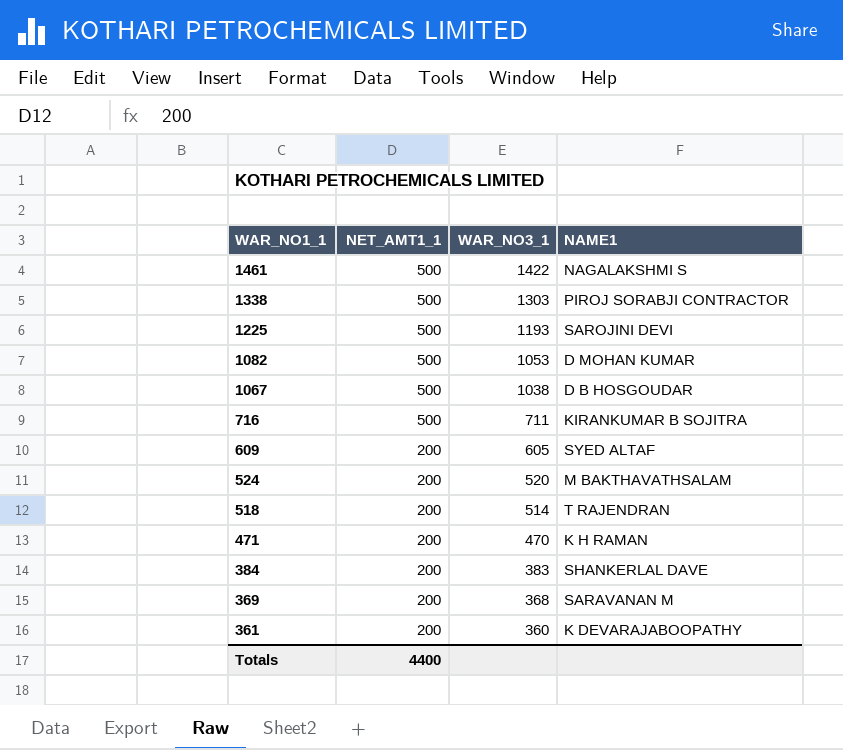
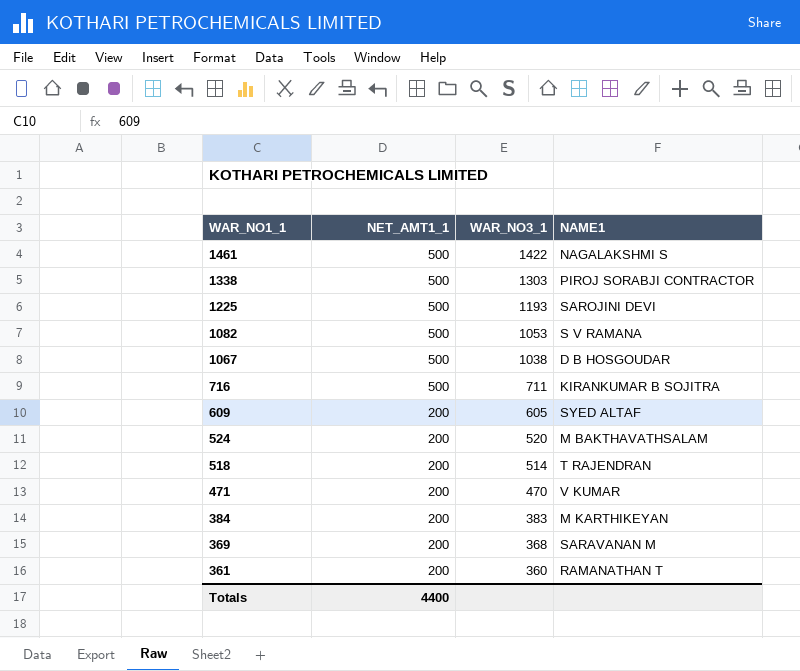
1082 | NAME1: D MOHAN KUMAR -> S V RAMANA
471 | NAME1: K H RAMAN -> V KUMAR
384 | NAME1: SHANKERLAL DAVE -> M KARTHIKEYAN
361 | NAME1: K DEVARAJABOOPATHY -> RAMANATHAN T

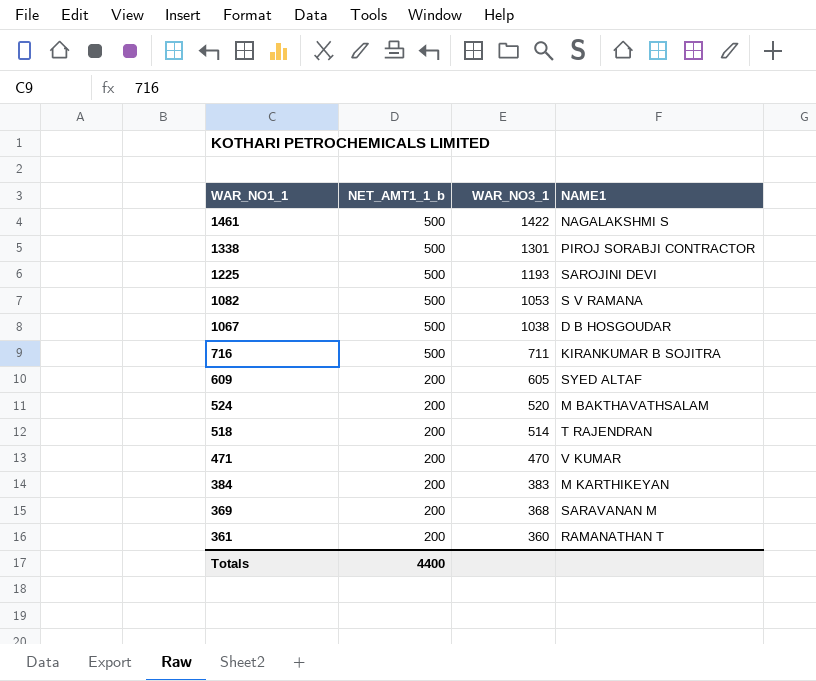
column name: NET_AMT1_1 -> NET_AMT1_1_b
1338 | WAR_NO3_1: 1303 -> 1301

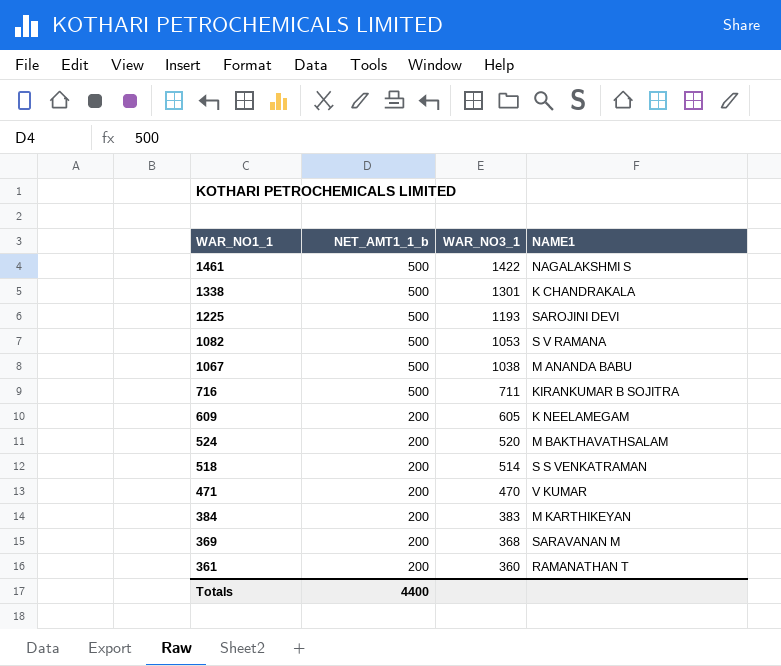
1338 | NAME1: PIROJ SORABJI CONTRACTOR -> K CHANDRAKALA
1067 | NAME1: D B HOSGOUDAR -> M ANANDA BABU
609 | NAME1: SYED ALTAF -> K NEELAMEGAM
518 | NAME1: T RAJENDRAN -> S S VENKATRAMAN

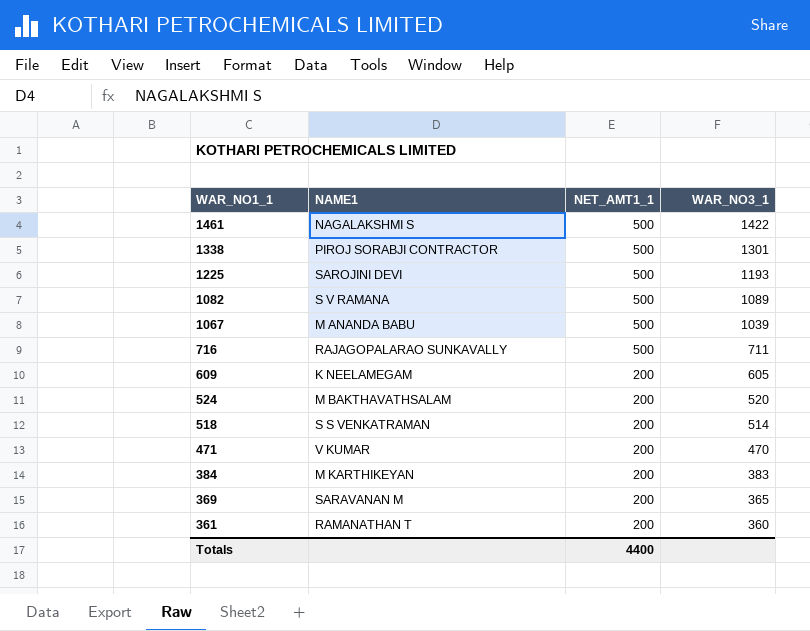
column NAME1 | position: 4 -> 2
column name: NET_AMT1_1_b -> NET_AMT1_1
1338 | NAME1: K CHANDRAKALA -> PIROJ SORABJI CONTRACTOR
1082 | WAR_NO3_1: 1053 -> 1089
1067 | WAR_NO3_1: 1038 -> 1039
716 | NAME1: KIRANKUMAR B SOJITRA -> RAJAGOPALARAO SUNKAVALLY
369 | WAR_NO3_1: 368 -> 365

